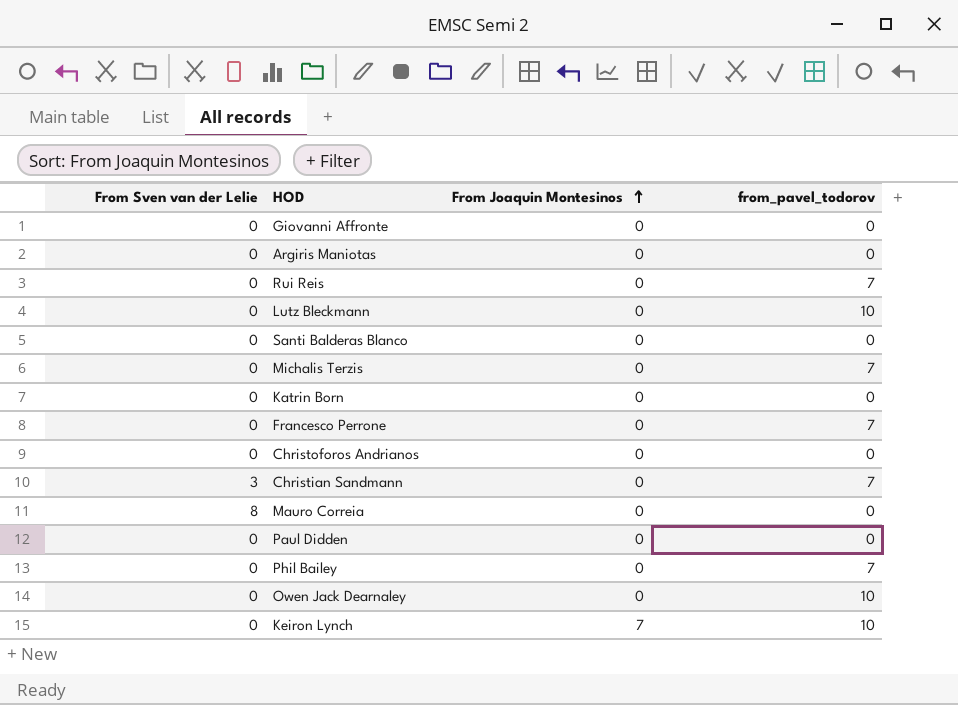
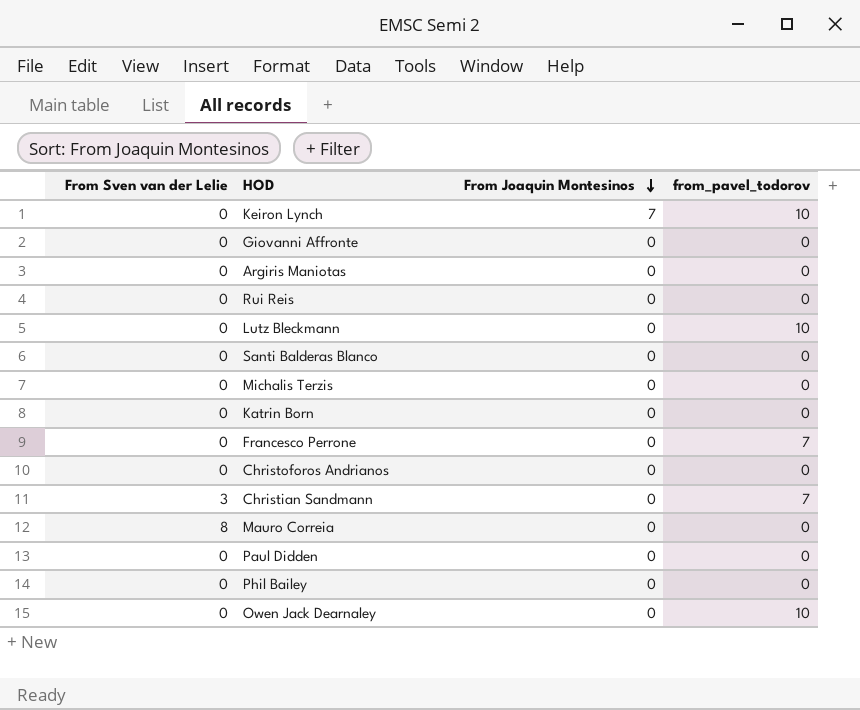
row order: From Joaquin Montesinos ascending -> From Joaquin Montesinos descending
Rui Reis | from_pavel_todorov: 7 -> 0
Michalis Terzis | from_pavel_todorov: 7 -> 0
Phil Bailey | from_pavel_todorov: 7 -> 0

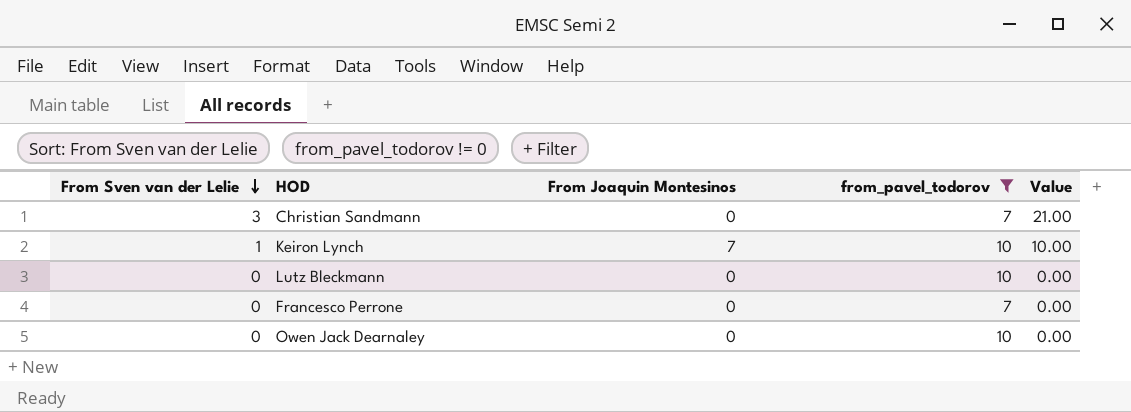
filter: none -> from_pavel_todorov != 0
row order: From Joaquin Montesinos descending -> From Sven van der Lelie descending
column Value | formula: none -> [From Sven van der Lelie] * [from_pavel_todorov]
Keiron Lynch | From Sven van der Lelie: 0 -> 1

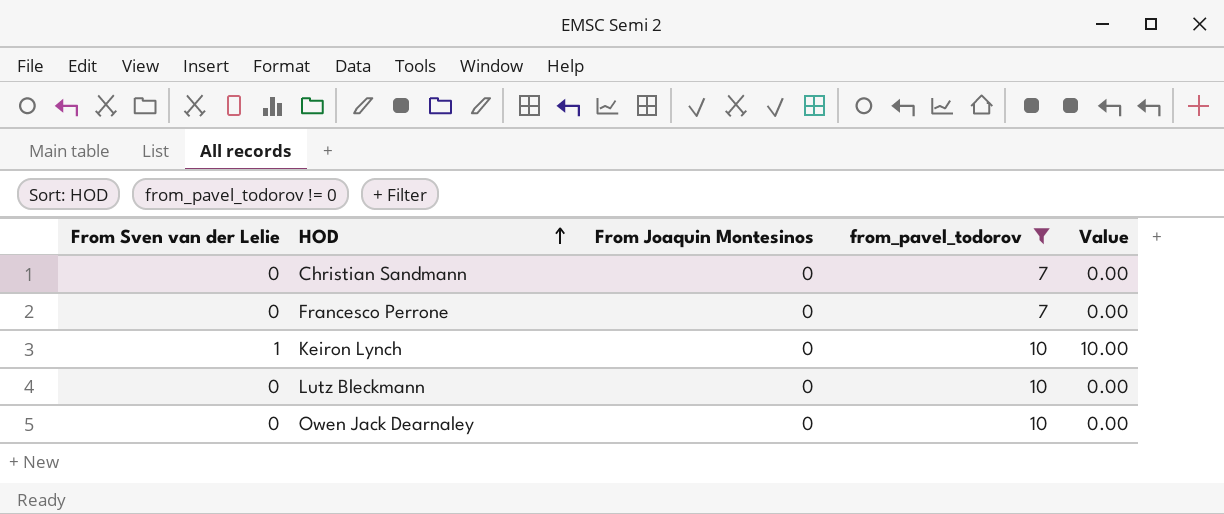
row order: From Sven van der Lelie descending -> HOD ascending
Christian Sandmann | From Sven van der Lelie: 3 -> 0
Christian Sandmann | Value: 21.00 -> 0.00
Keiron Lynch | From Joaquin Montesinos: 7 -> 0

